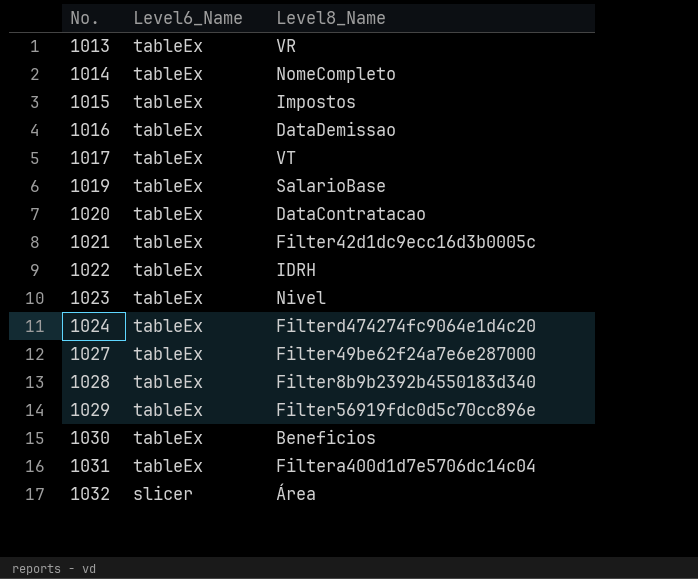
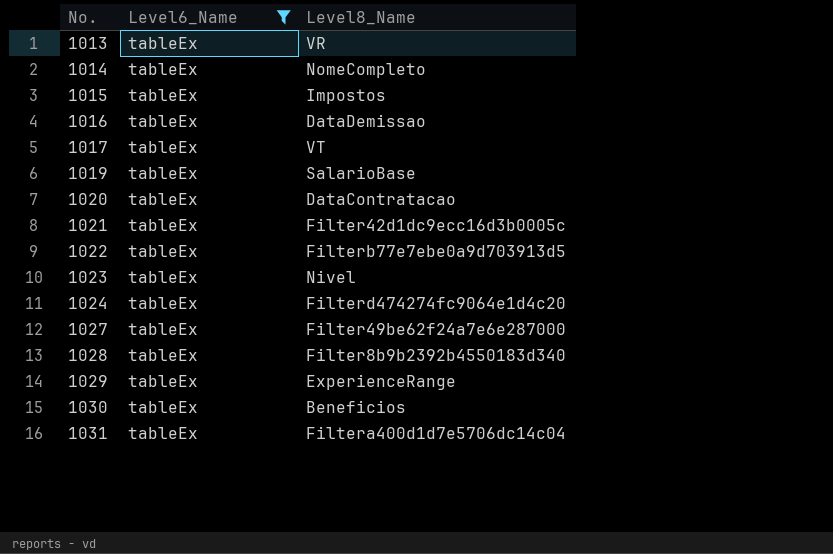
filter: none -> Level6_Name = tableEx
1022 | Level8_Name: IDRH -> Filterb77e7ebe0a9d703913d5
1029 | Level8_Name: Filter56919fdc0d5c70cc896e -> ExperienceRange

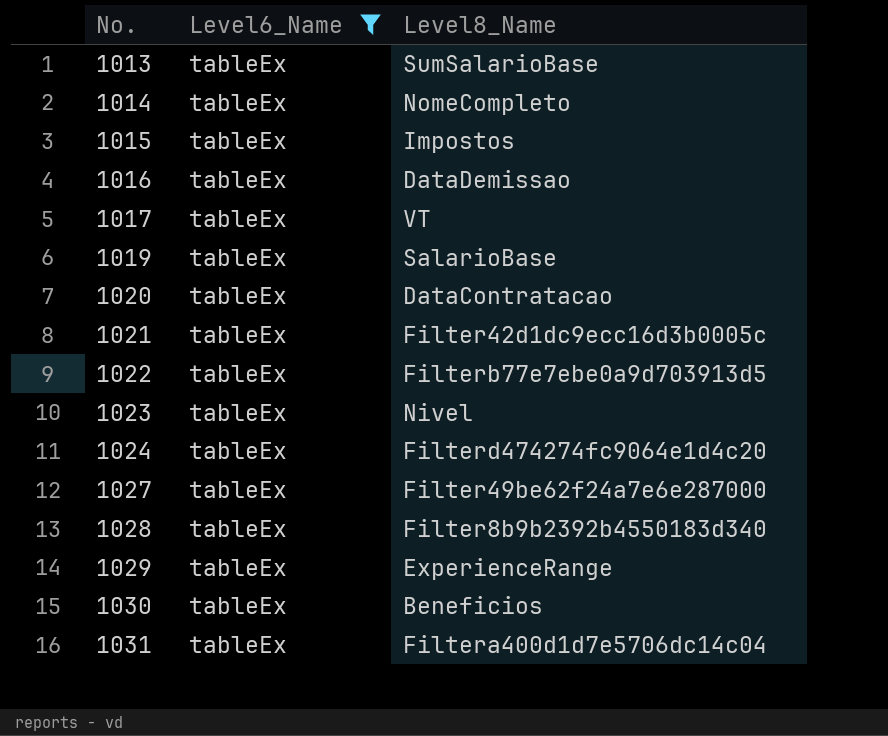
1013 | Level8_Name: VR -> SumSalarioBase

